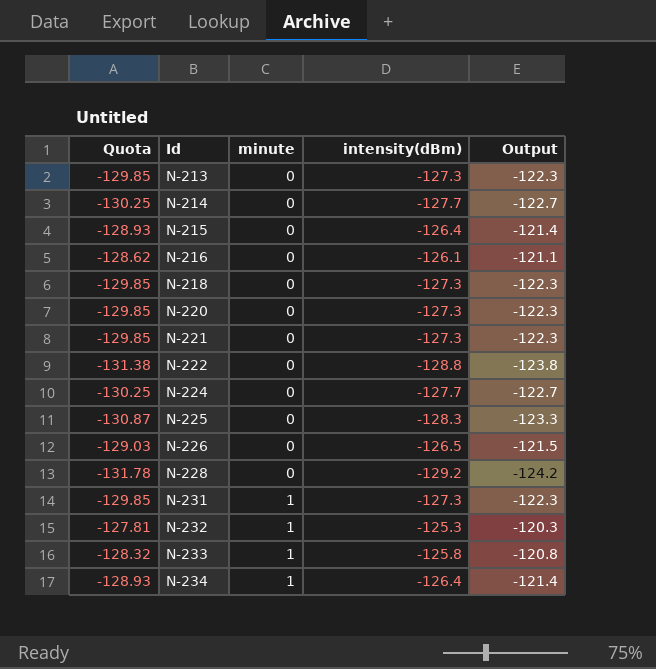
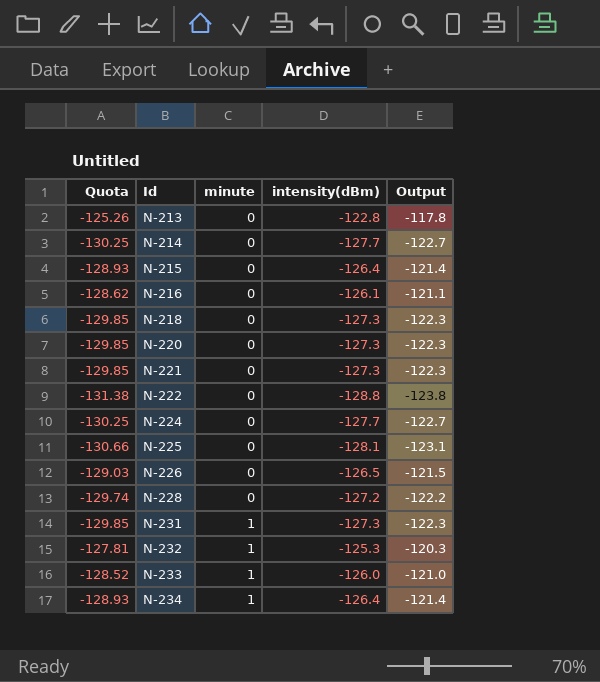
N-213 | Quota: -129.85 -> -125.26
N-213 | intensity(dBm): -127.3 -> -122.8
N-213 | Output: -122.3 -> -117.8
N-225 | Quota: -130.87 -> -130.66
N-225 | intensity(dBm): -128.3 -> -128.1
N-225 | Output: -123.3 -> -123.1
N-228 | Quota: -131.78 -> -129.74
N-228 | intensity(dBm): -129.2 -> -127.2
N-228 | Output: -124.2 -> -122.2
N-233 | Quota: -128.32 -> -128.52
N-233 | intensity(dBm): -125.8 -> -126.0
N-233 | Output: -120.8 -> -121.0

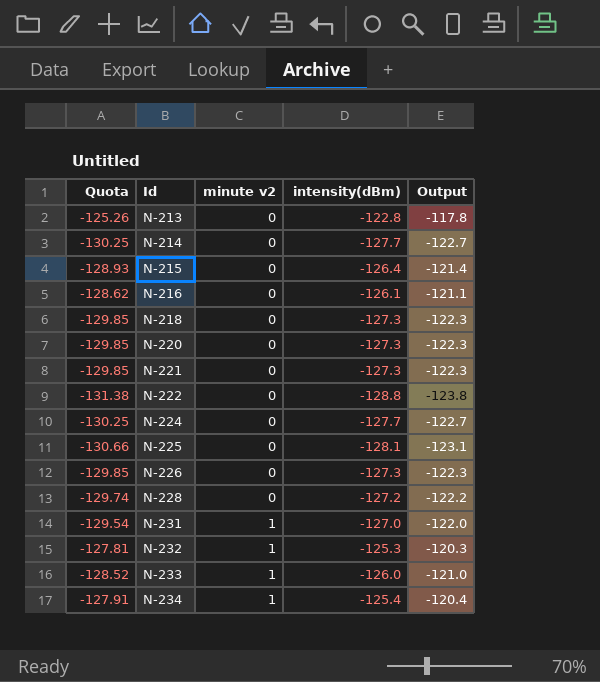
column name: minute -> minute v2
N-226 | Quota: -129.03 -> -129.85
N-226 | intensity(dBm): -126.5 -> -127.3
N-226 | Output: -121.5 -> -122.3
N-231 | Quota: -129.85 -> -129.54
N-231 | intensity(dBm): -127.3 -> -127.0
N-231 | Output: -122.3 -> -122.0
N-234 | Quota: -128.93 -> -127.91
N-234 | intensity(dBm): -126.4 -> -125.4
N-234 | Output: -121.4 -> -120.4

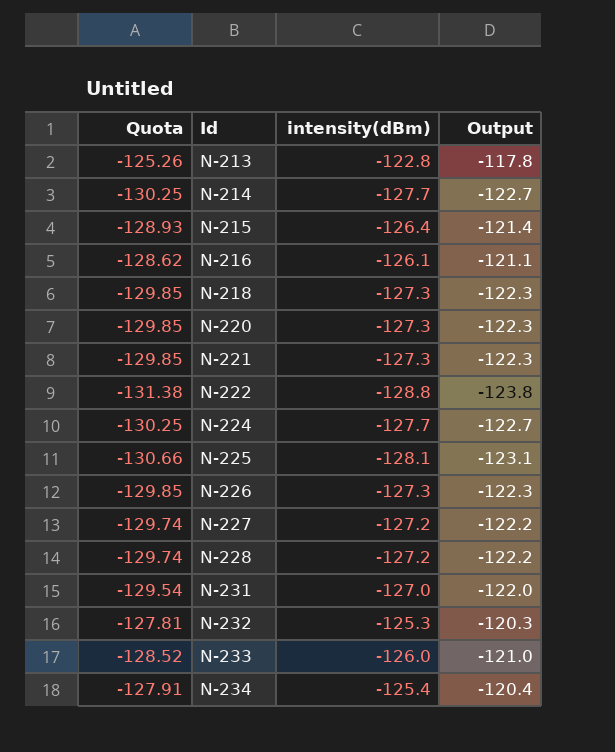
column minute v2 | position: 3 -> none
row N-227: none -> -129.74 | -127.2 | -122.2

